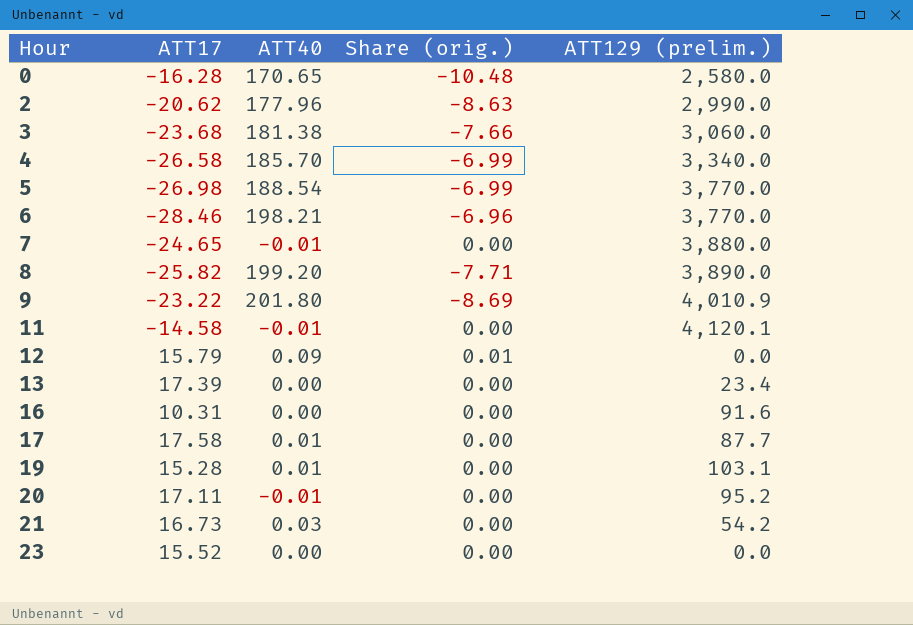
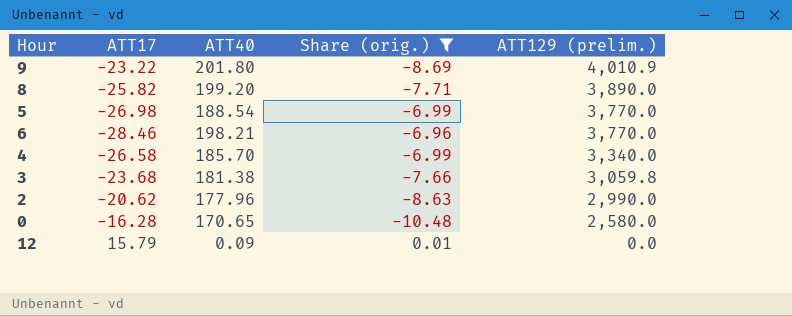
filter: none -> Share (orig.) != 0.00
row order: Hour ascending -> ATT129 (prelim.) descending
3 | ATT129 (prelim.): 3,060.0 -> 3,059.8

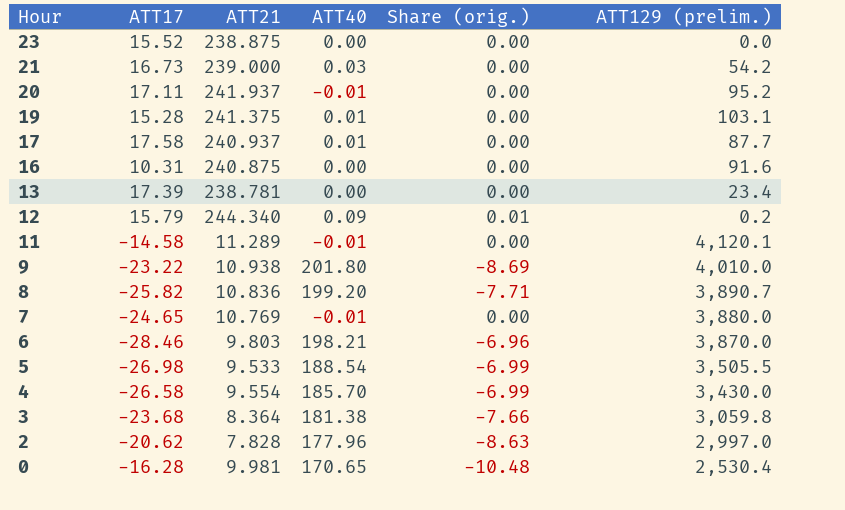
filter: Share (orig.) != 0.00 -> none
row order: ATT129 (prelim.) descending -> Hour descending
column ATT21 | position: none -> 3
12 | ATT129 (prelim.): 0.0 -> 0.2
9 | ATT129 (prelim.): 4,010.9 -> 4,010.0
8 | ATT129 (prelim.): 3,890.0 -> 3,890.7
6 | ATT129 (prelim.): 3,770.0 -> 3,870.0
5 | ATT129 (prelim.): 3,770.0 -> 3,505.5
4 | ATT129 (prelim.): 3,340.0 -> 3,430.0
2 | ATT129 (prelim.): 2,990.0 -> 2,997.0
0 | ATT129 (prelim.): 2,580.0 -> 2,530.4

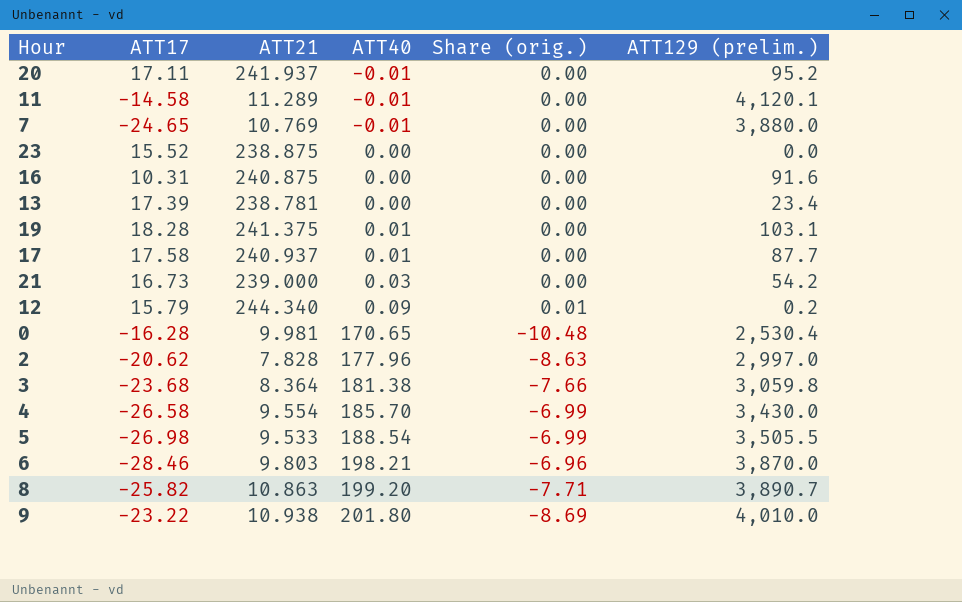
row order: Hour descending -> ATT40 ascending
19 | ATT17: 15.28 -> 18.28
8 | ATT21: 10.836 -> 10.863

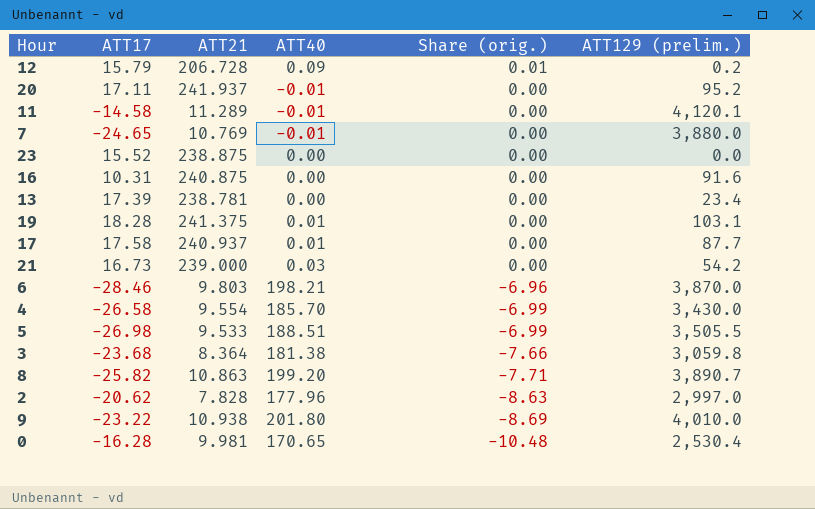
row order: ATT40 ascending -> Share (orig.) descending
12 | ATT21: 244.340 -> 206.728
5 | ATT40: 188.54 -> 188.51

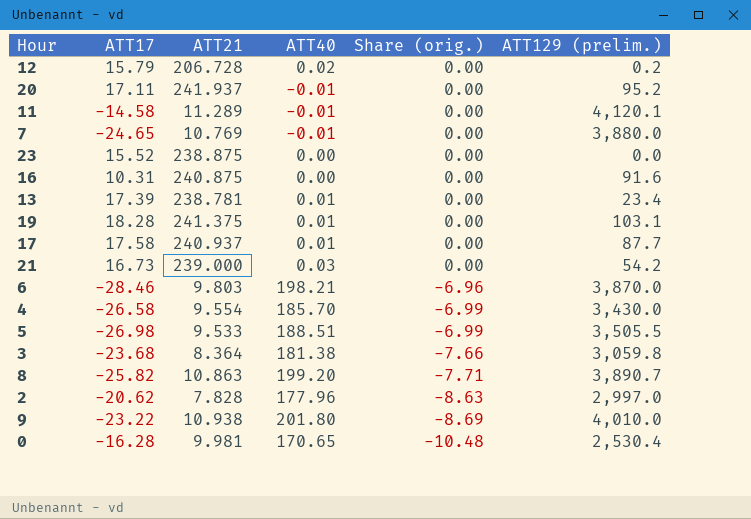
12 | ATT40: 0.09 -> 0.02
12 | Share (orig.): 0.01 -> 0.00
13 | ATT40: 0.00 -> 0.01

